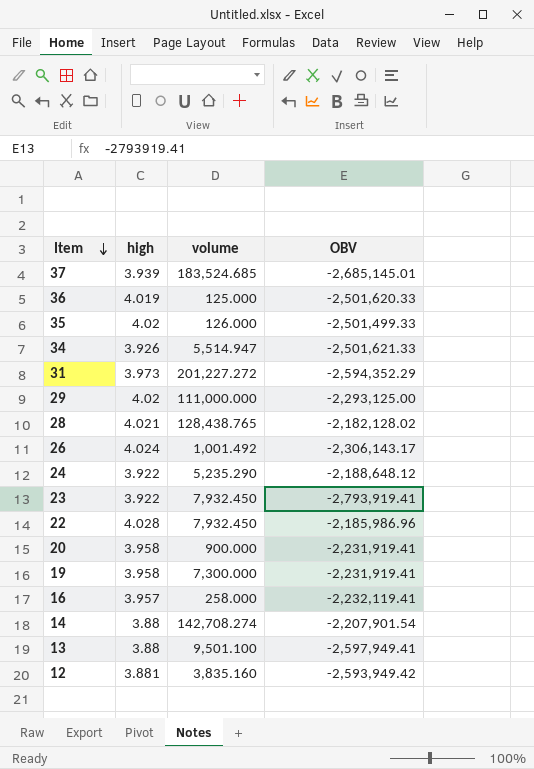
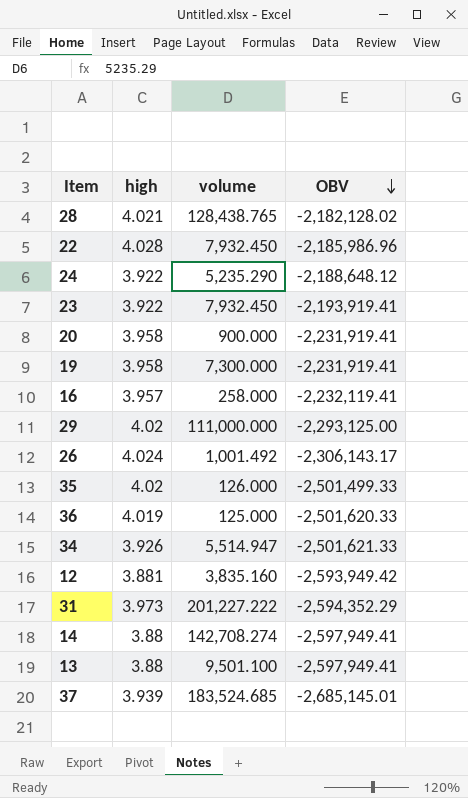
row order: Item descending -> OBV descending
23 | OBV: -2,793,919.41 -> -2,193,919.41
31 | volume: 201,227.272 -> 201,227.222
14 | OBV: -2,207,901.54 -> -2,597,949.41

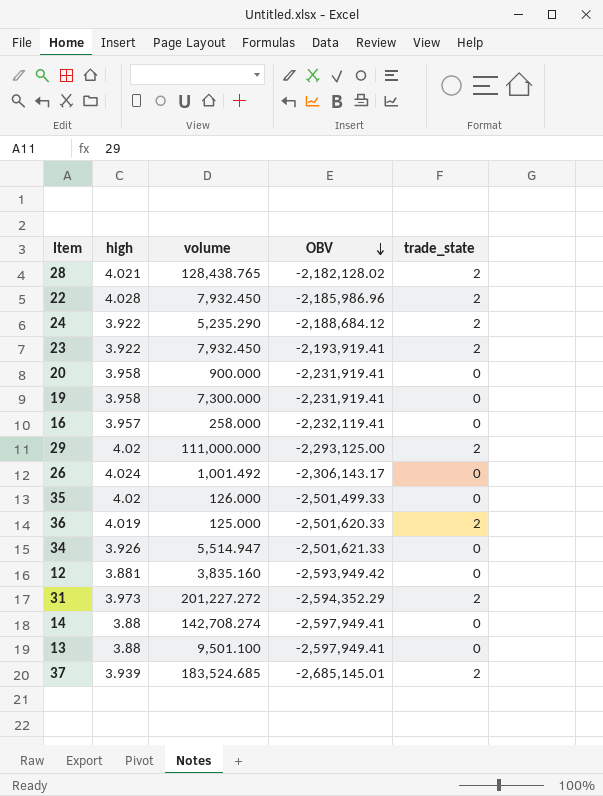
column trade_state | position: none -> 5
24 | OBV: -2,188,648.12 -> -2,188,684.12
31 | volume: 201,227.222 -> 201,227.272

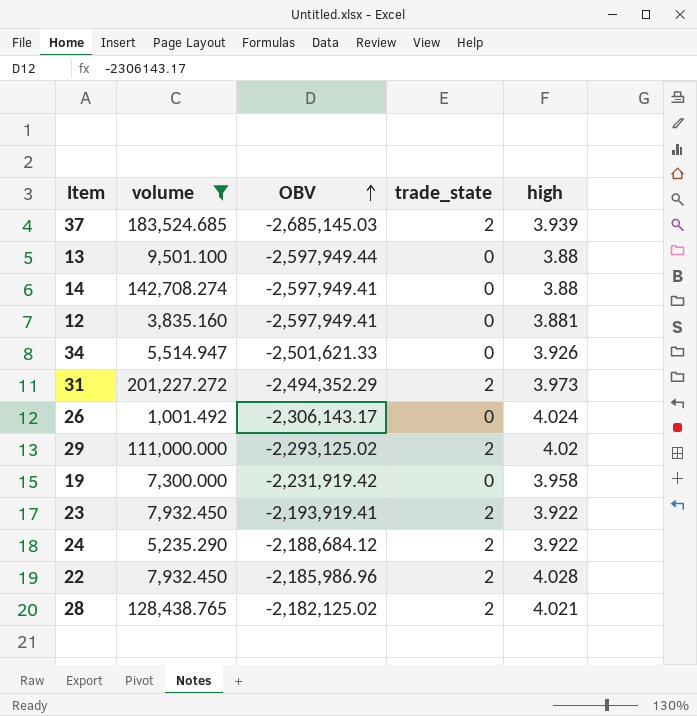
filter: none -> volume >= 1,001.492
row order: OBV descending -> OBV ascending
column high | position: 2 -> 5
37 | OBV: -2,685,145.01 -> -2,685,145.03
13 | OBV: -2,597,949.41 -> -2,597,949.44
12 | OBV: -2,593,949.42 -> -2,597,949.41
31 | OBV: -2,594,352.29 -> -2,494,352.29
29 | OBV: -2,293,125.00 -> -2,293,125.02
19 | OBV: -2,231,919.41 -> -2,231,919.42
28 | OBV: -2,182,128.02 -> -2,182,125.02

